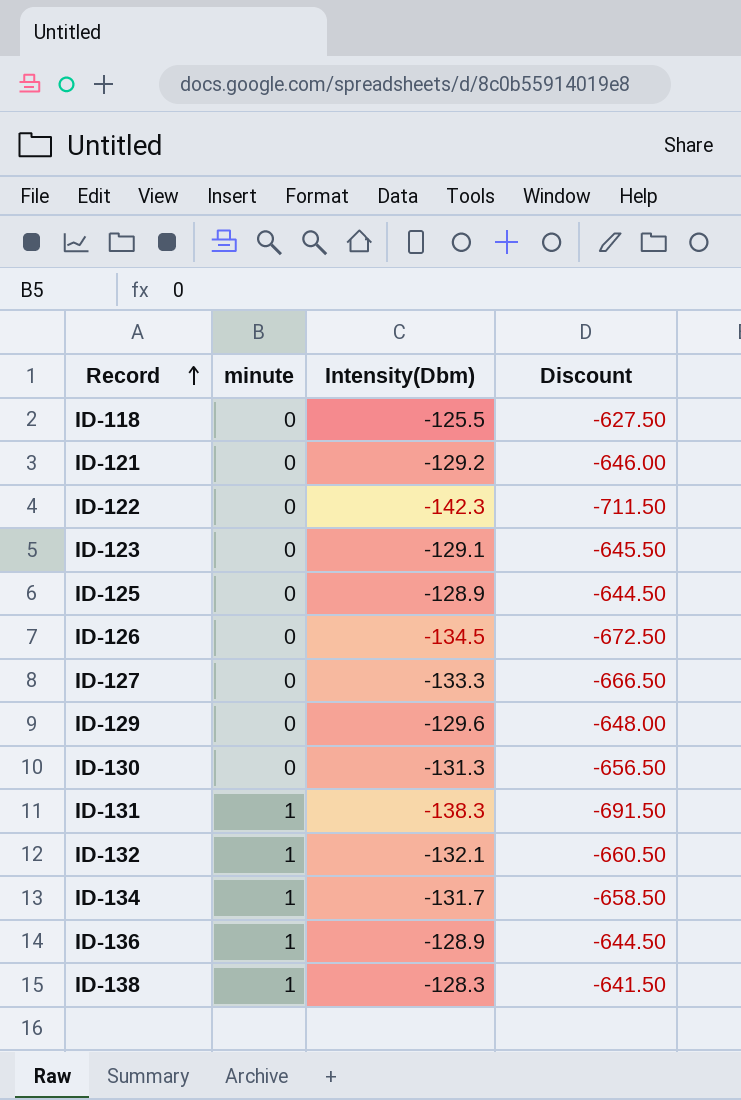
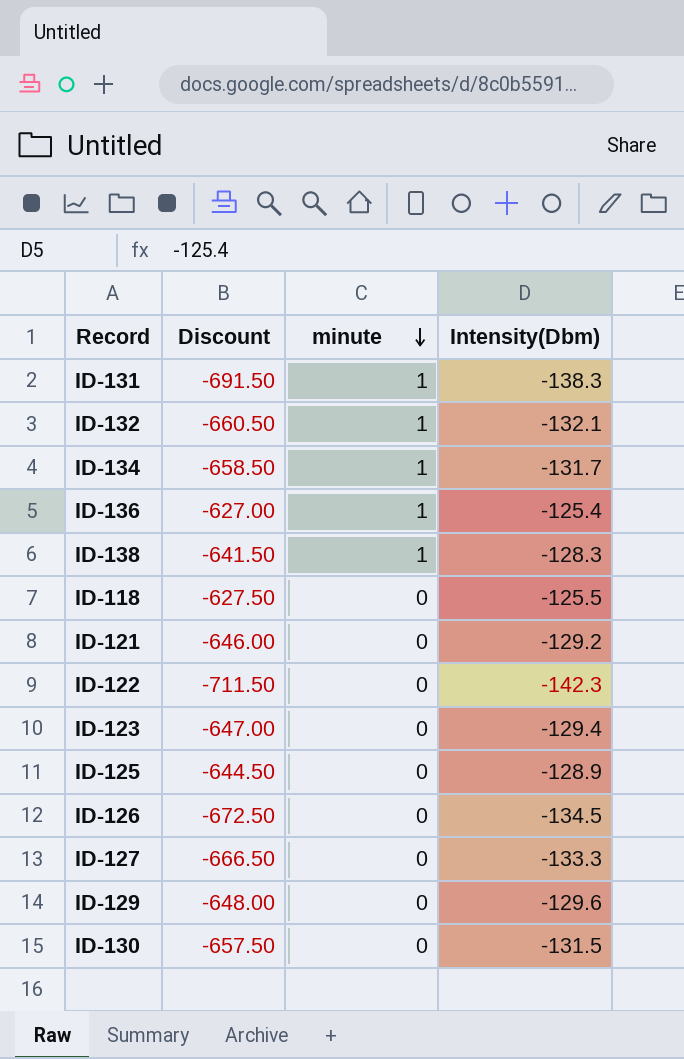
row order: Record ascending -> minute descending
column Discount | position: 4 -> 2
ID-136 | Discount: -644.50 -> -627.00
ID-136 | Intensity(Dbm): -128.9 -> -125.4
ID-123 | Discount: -645.50 -> -647.00
ID-123 | Intensity(Dbm): -129.1 -> -129.4
ID-130 | Discount: -656.50 -> -657.50
ID-130 | Intensity(Dbm): -131.3 -> -131.5

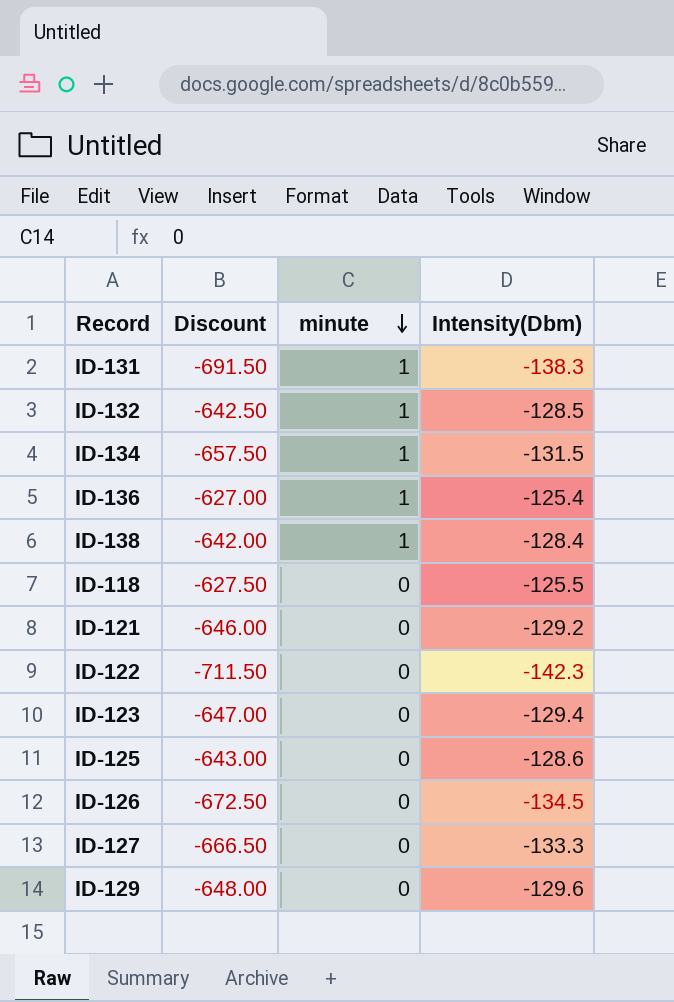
row ID-130: -657.50 | 0 | -131.5 -> none
ID-132 | Discount: -660.50 -> -642.50
ID-132 | Intensity(Dbm): -132.1 -> -128.5
ID-134 | Discount: -658.50 -> -657.50
ID-134 | Intensity(Dbm): -131.7 -> -131.5
ID-138 | Discount: -641.50 -> -642.00
ID-138 | Intensity(Dbm): -128.3 -> -128.4
ID-125 | Discount: -644.50 -> -643.00
ID-125 | Intensity(Dbm): -128.9 -> -128.6

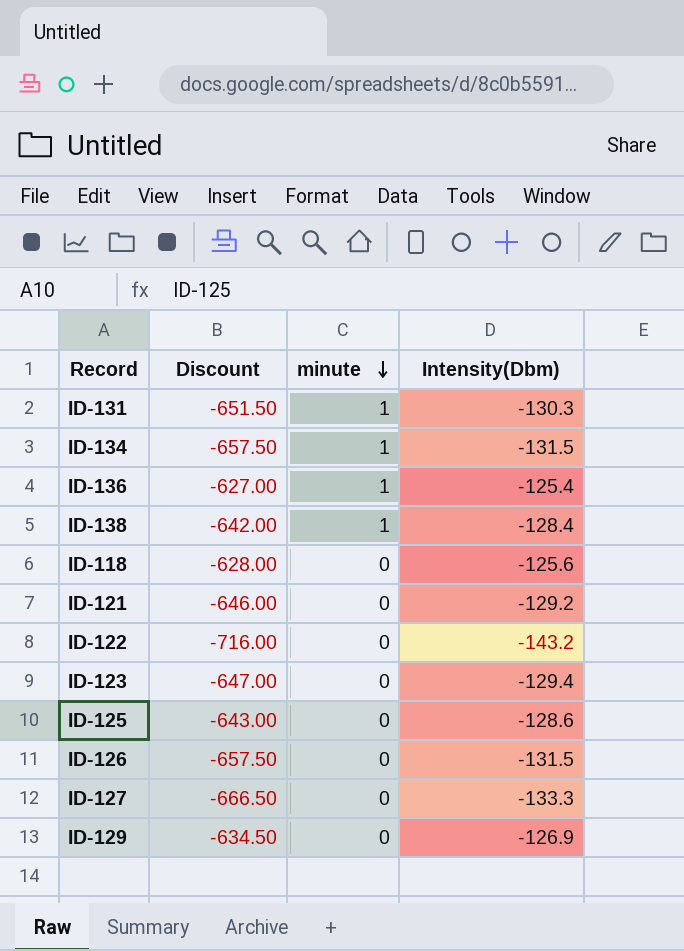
row ID-132: -642.50 | 1 | -128.5 -> none
ID-131 | Discount: -691.50 -> -651.50
ID-131 | Intensity(Dbm): -138.3 -> -130.3
ID-118 | Discount: -627.50 -> -628.00
ID-118 | Intensity(Dbm): -125.5 -> -125.6
ID-122 | Discount: -711.50 -> -716.00
ID-122 | Intensity(Dbm): -142.3 -> -143.2
ID-126 | Discount: -672.50 -> -657.50
ID-126 | Intensity(Dbm): -134.5 -> -131.5
ID-129 | Discount: -648.00 -> -634.50
ID-129 | Intensity(Dbm): -129.6 -> -126.9

